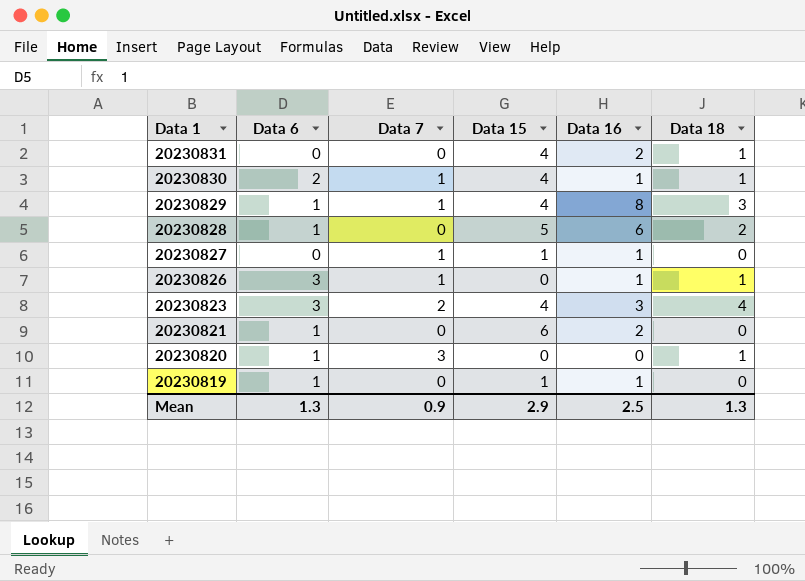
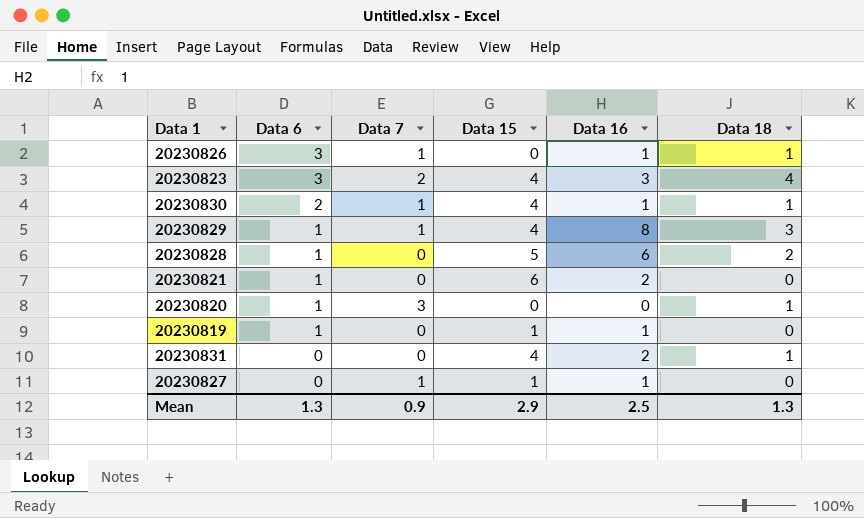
row order: Data 1 descending -> Data 6 descending

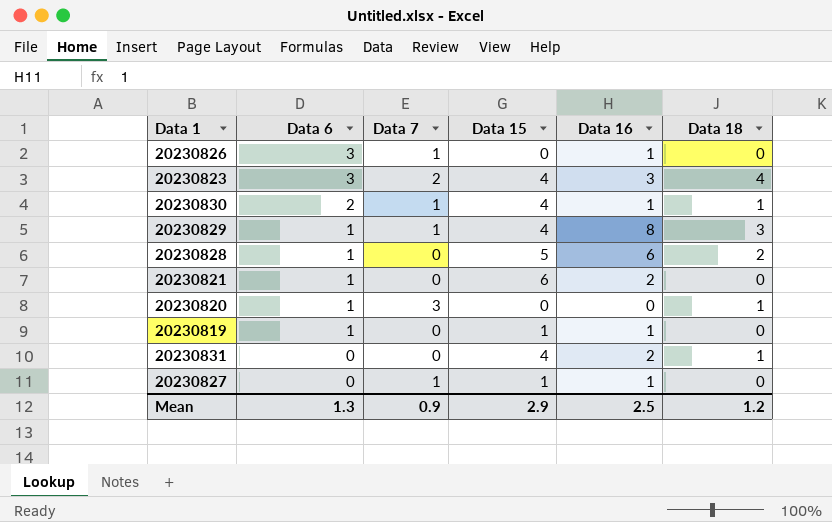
20230826 | Data 18: 1 -> 0
Mean | Data 18: 1.3 -> 1.2

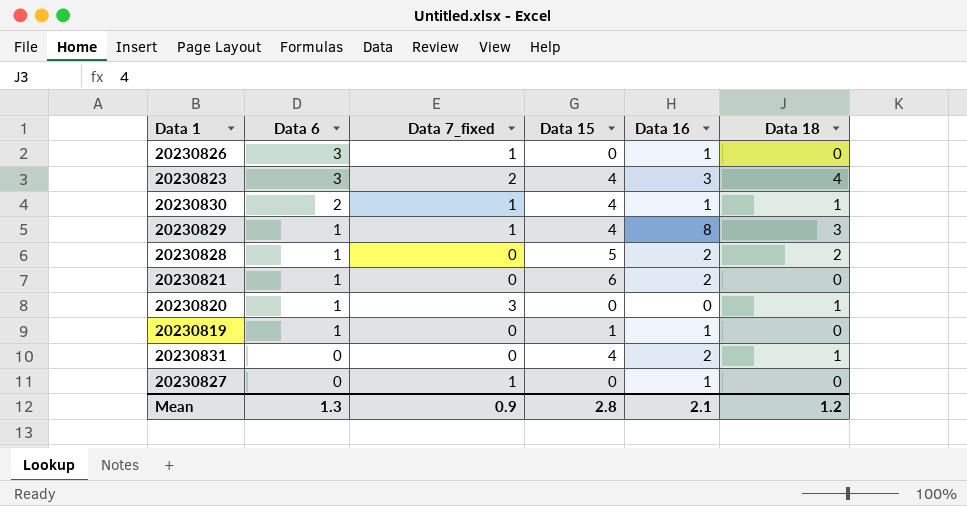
column name: Data 7 -> Data 7_fixed
20230828 | Data 16: 6 -> 2
20230827 | Data 15: 1 -> 0
Mean | Data 15: 2.9 -> 2.8
Mean | Data 16: 2.5 -> 2.1

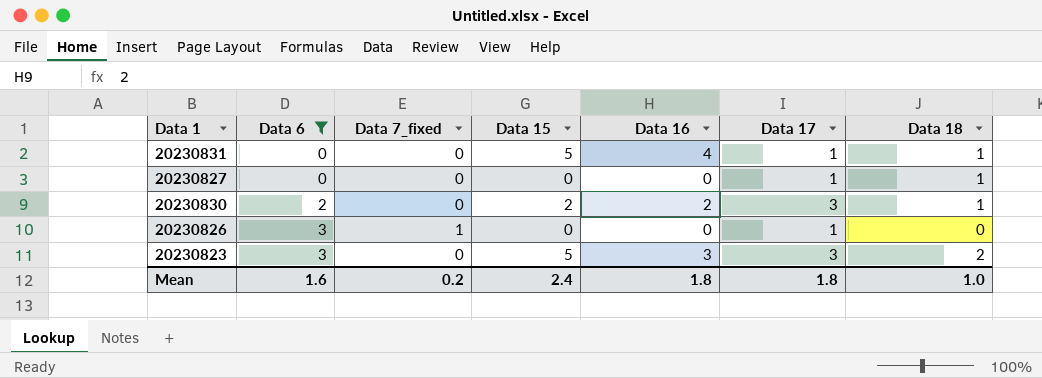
filter: none -> Data 6 != 1
row order: Data 6 descending -> Data 6 ascending
column Data 17 | position: none -> 6
20230831 | Data 15: 4 -> 5
20230831 | Data 16: 2 -> 4
20230827 | Data 7_fixed: 1 -> 0
20230827 | Data 16: 1 -> 0
20230827 | Data 18: 0 -> 1
20230830 | Data 7_fixed: 1 -> 0
20230830 | Data 15: 4 -> 2
20230830 | Data 16: 1 -> 2
20230826 | Data 16: 1 -> 0
20230823 | Data 7_fixed: 2 -> 0
20230823 | Data 15: 4 -> 5
20230823 | Data 18: 4 -> 2
Mean | Data 6: 1.3 -> 1.6
Mean | Data 7_fixed: 0.9 -> 0.2
Mean | Data 15: 2.8 -> 2.4
Mean | Data 16: 2.1 -> 1.8
Mean | Data 18: 1.2 -> 1.0

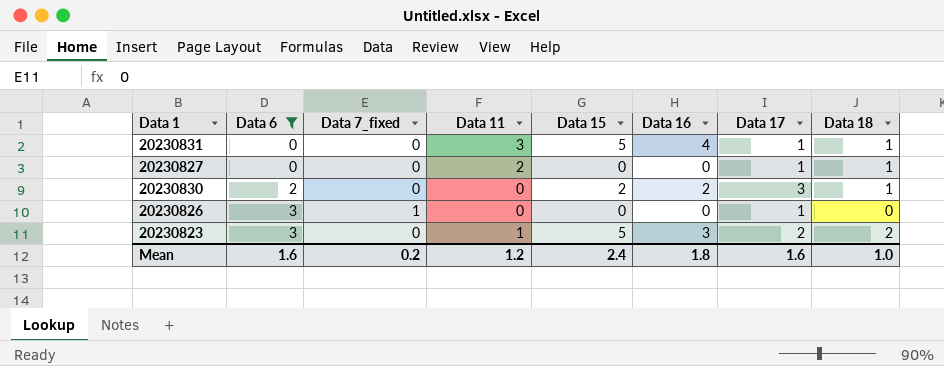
column Data 11 | position: none -> 4
20230823 | Data 17: 3 -> 2
Mean | Data 17: 1.8 -> 1.6

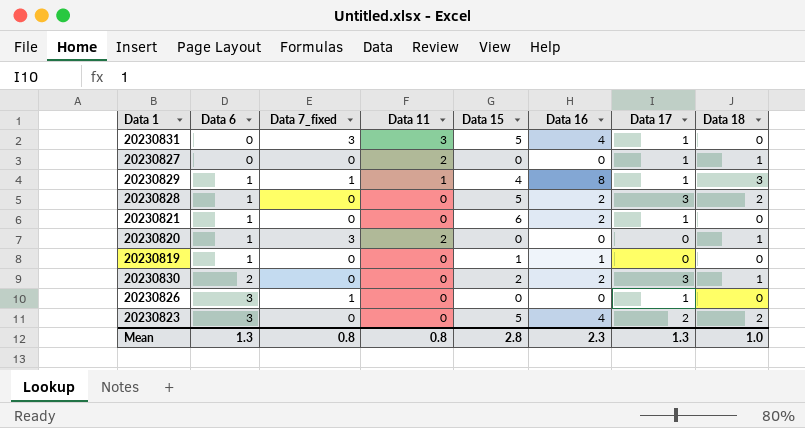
filter: Data 6 != 1 -> none
20230831 | Data 7_fixed: 0 -> 3
20230831 | Data 18: 1 -> 0
20230823 | Data 11: 1 -> 0
20230823 | Data 16: 3 -> 4
Mean | Data 6: 1.6 -> 1.3
Mean | Data 7_fixed: 0.2 -> 0.8
Mean | Data 11: 1.2 -> 0.8
Mean | Data 15: 2.4 -> 2.8
Mean | Data 16: 1.8 -> 2.3
Mean | Data 17: 1.6 -> 1.3

